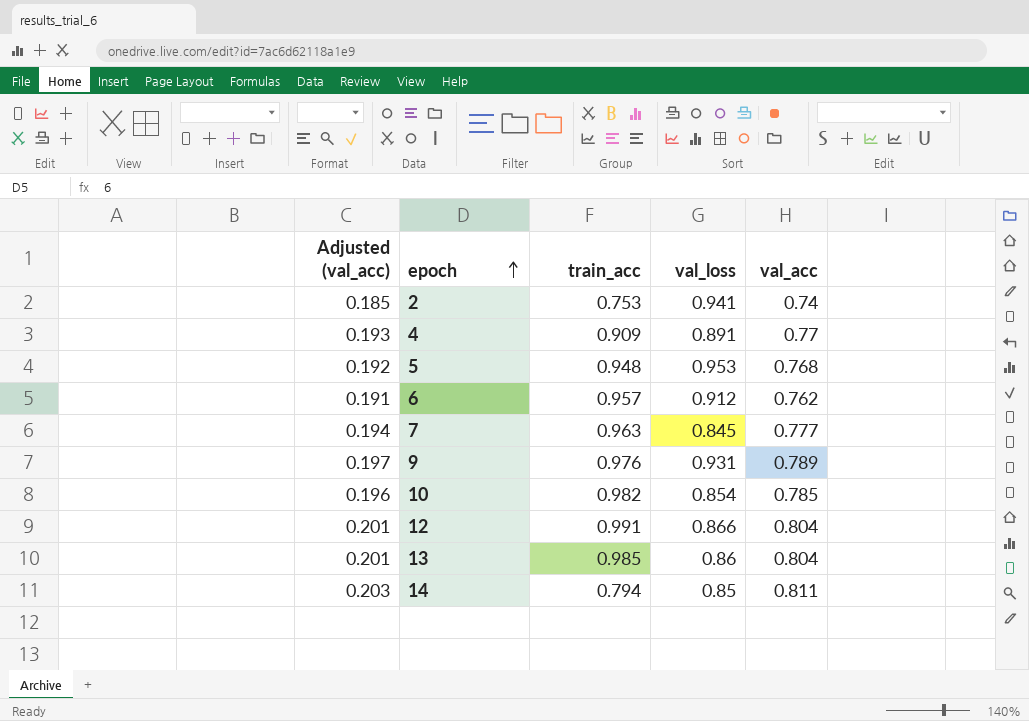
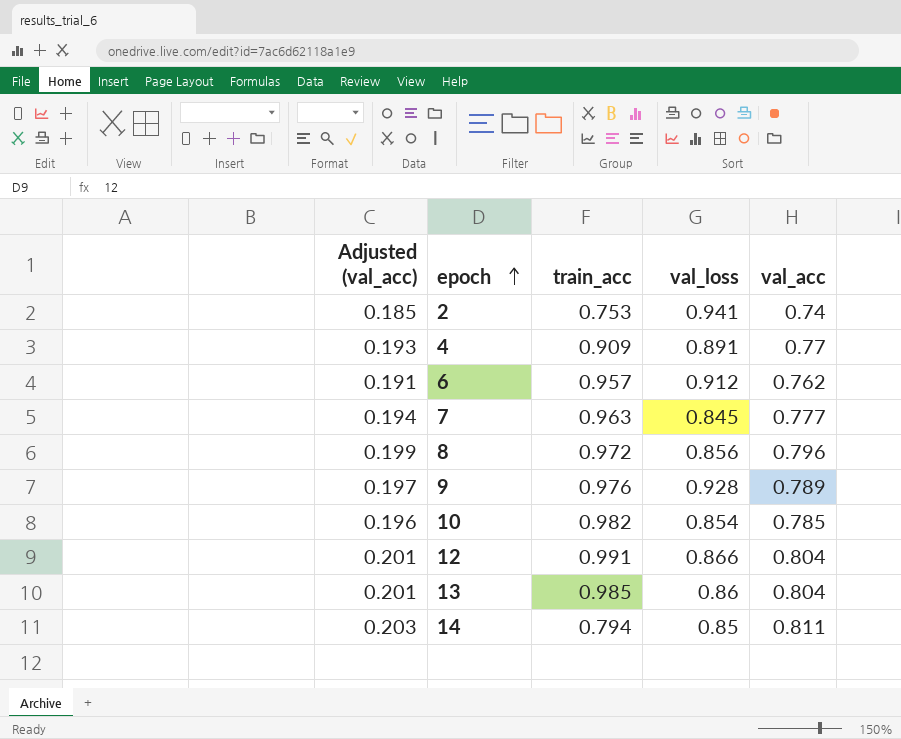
row 5: 0.192 | 0.948 | 0.953 | 0.768 -> none
row 8: none -> 0.199 | 0.972 | 0.856 | 0.796
9 | val_loss: 0.931 -> 0.928

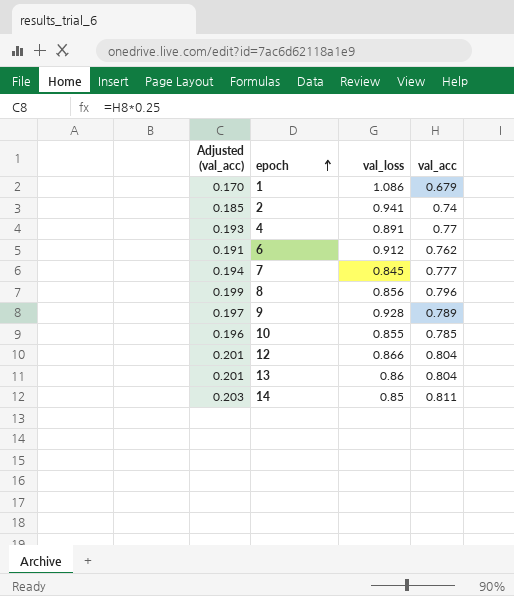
column train_acc | position: 3 -> none
row 1: none -> 0.170 | 1.086 | 0.679
10 | val_loss: 0.854 -> 0.855

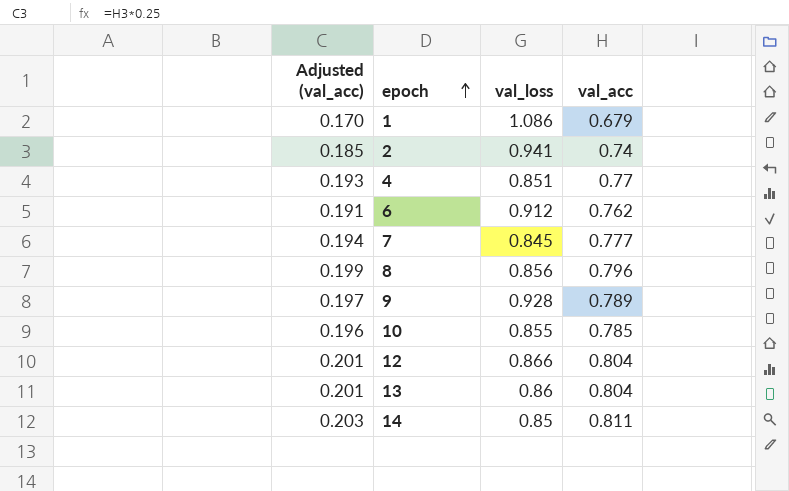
4 | val_loss: 0.891 -> 0.851

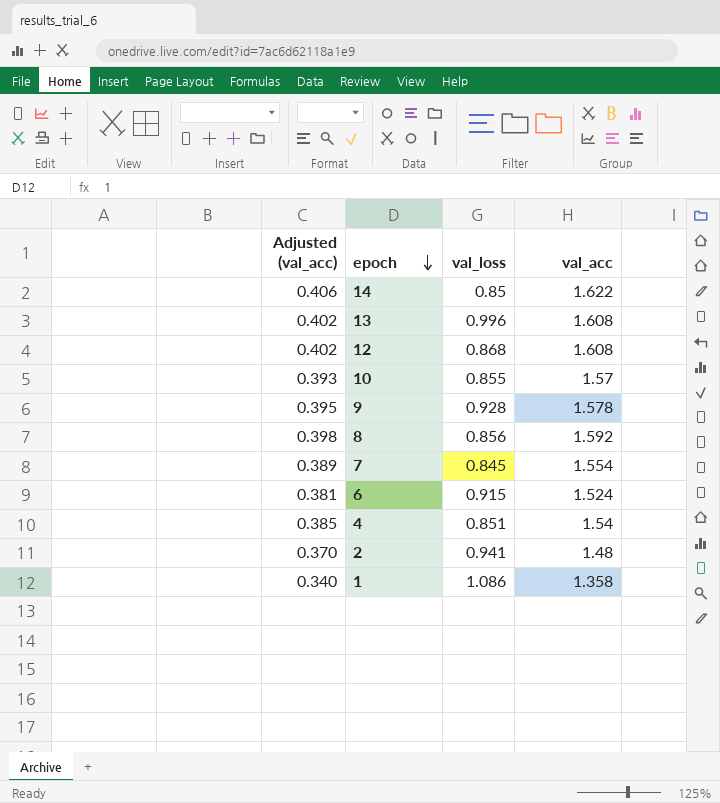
row order: epoch ascending -> epoch descending
14 | Adjusted (val_acc): 0.203 -> 0.406
14 | val_acc: 0.811 -> 1.622
13 | Adjusted (val_acc): 0.201 -> 0.402
13 | val_loss: 0.86 -> 0.996
13 | val_acc: 0.804 -> 1.608
12 | Adjusted (val_acc): 0.201 -> 0.402
12 | val_loss: 0.866 -> 0.868
12 | val_acc: 0.804 -> 1.608
10 | Adjusted (val_acc): 0.196 -> 0.393
10 | val_acc: 0.785 -> 1.57
9 | Adjusted (val_acc): 0.197 -> 0.395
9 | val_acc: 0.789 -> 1.578
8 | Adjusted (val_acc): 0.199 -> 0.398
8 | val_acc: 0.796 -> 1.592
7 | Adjusted (val_acc): 0.194 -> 0.389
7 | val_acc: 0.777 -> 1.554
6 | Adjusted (val_acc): 0.191 -> 0.381
6 | val_loss: 0.912 -> 0.915
6 | val_acc: 0.762 -> 1.524
4 | Adjusted (val_acc): 0.193 -> 0.385
4 | val_acc: 0.77 -> 1.54
2 | Adjusted (val_acc): 0.185 -> 0.370
2 | val_acc: 0.74 -> 1.48
1 | Adjusted (val_acc): 0.170 -> 0.340
1 | val_acc: 0.679 -> 1.358

